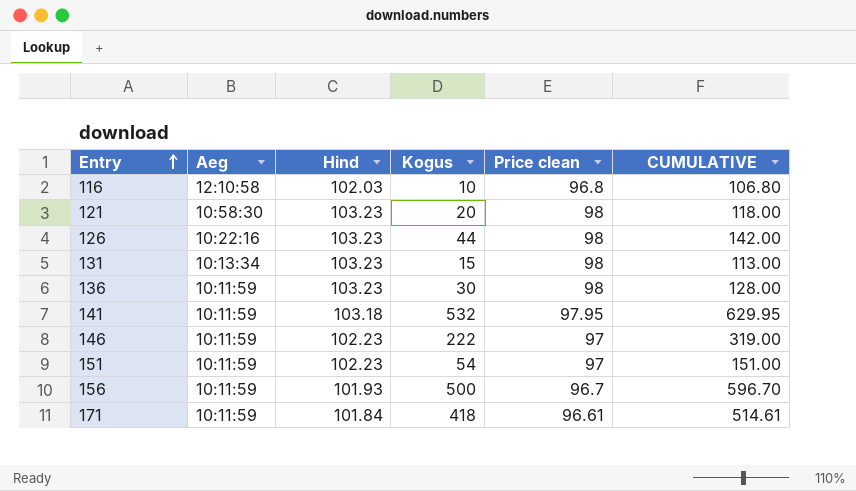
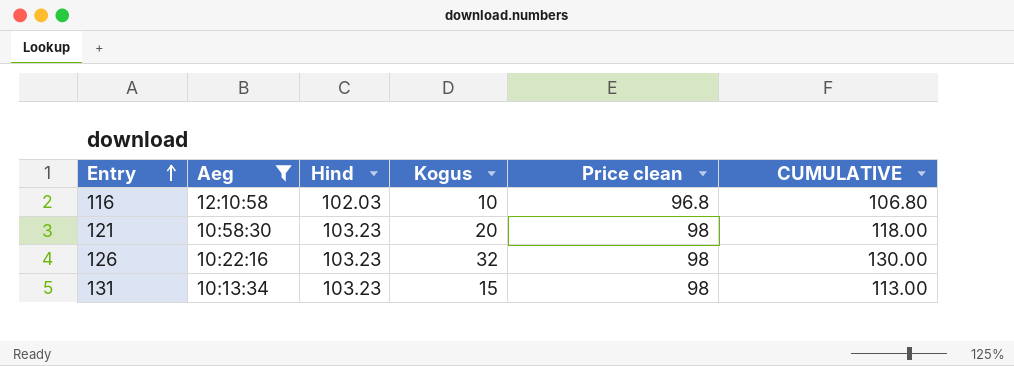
filter: none -> Aeg != 10:11:59
126 | Kogus: 44 -> 32
126 | CUMULATIVE: 142.00 -> 130.00

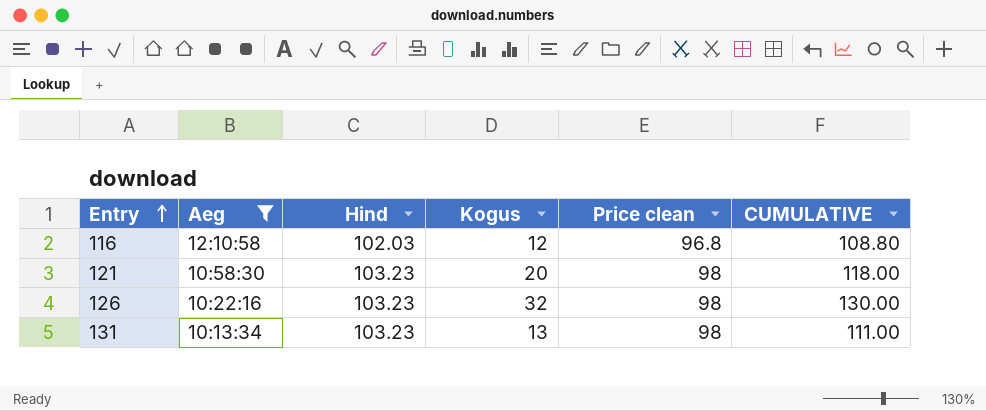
116 | Kogus: 10 -> 12
116 | CUMULATIVE: 106.80 -> 108.80
131 | Kogus: 15 -> 13
131 | CUMULATIVE: 113.00 -> 111.00

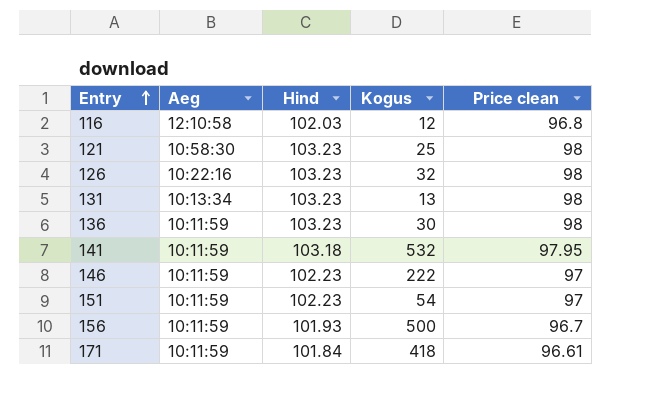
filter: Aeg != 10:11:59 -> none
column CUMULATIVE | formula: [Kogus] + [Price clean] -> none
121 | Kogus: 20 -> 25

